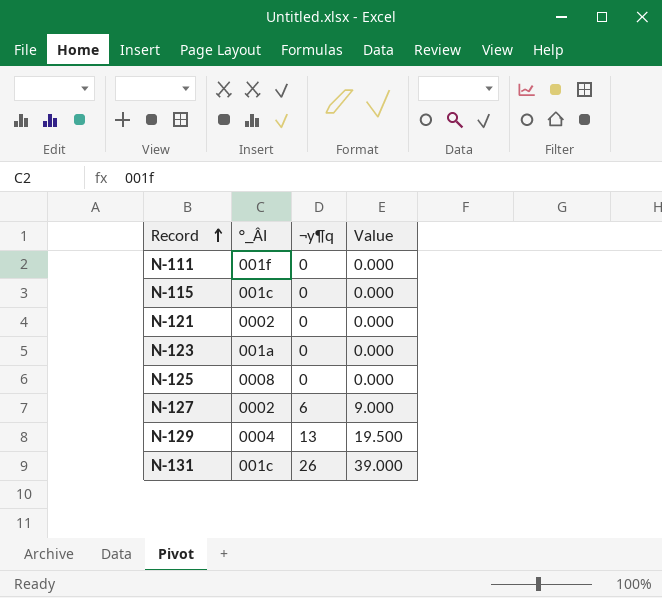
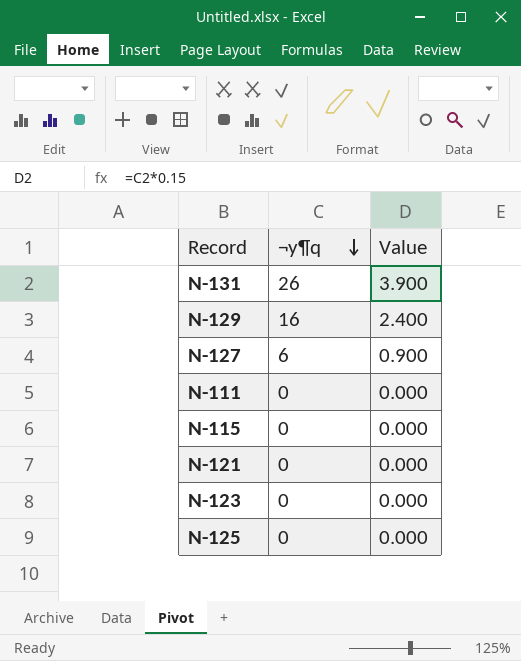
row order: Record ascending -> ¬y¶q descending
column °_ÂI | position: 2 -> none
column Value | formula: [¬y¶q] * 1.5 -> [¬y¶q] * 0.15
N-129 | ¬y¶q: 13 -> 16

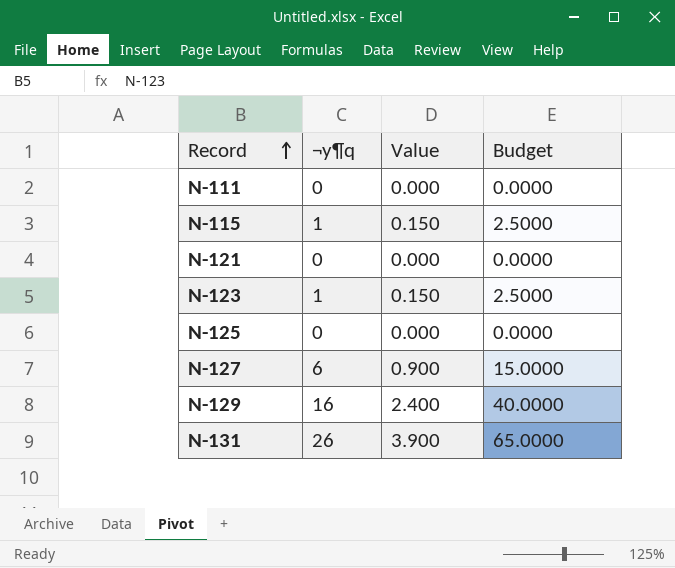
row order: ¬y¶q descending -> Record ascending
column Budget | formula: none -> [¬y¶q] * 2.5
N-115 | ¬y¶q: 0 -> 1
N-115 | Value: 0.000 -> 0.150
N-123 | ¬y¶q: 0 -> 1
N-123 | Value: 0.000 -> 0.150

